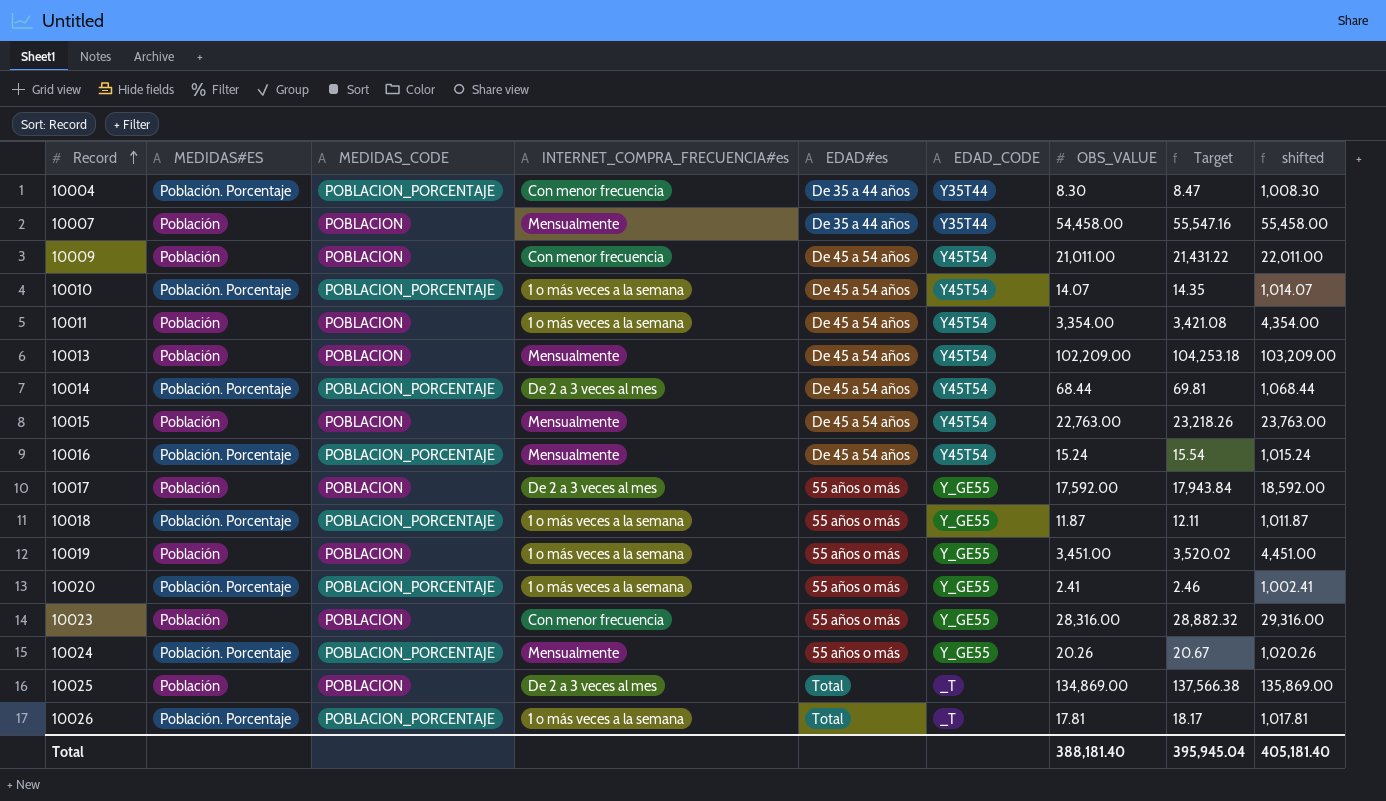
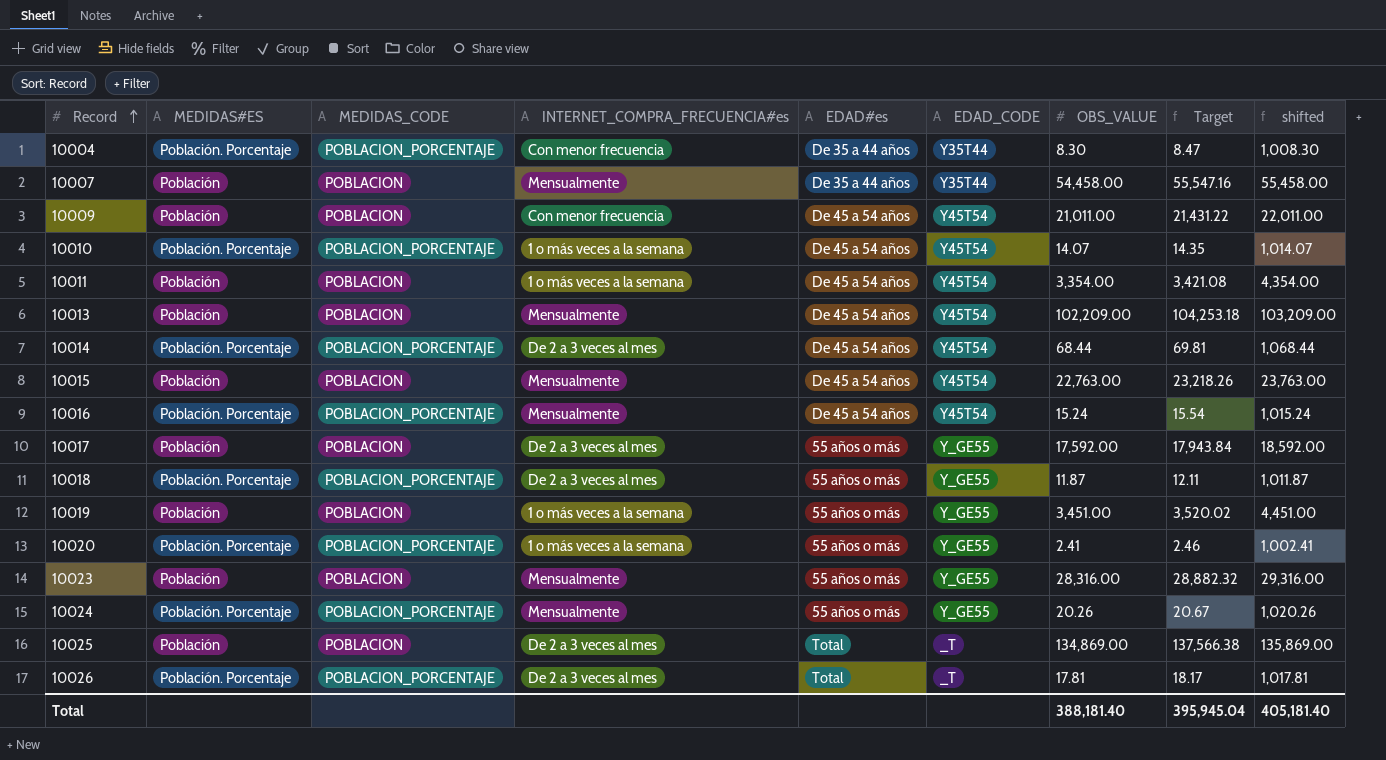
10018 | INTERNET_COMPRA_FRECUENCIA#es: 1 o más veces a la semana -> De 2 a 3 veces al mes
10023 | INTERNET_COMPRA_FRECUENCIA#es: Con menor frecuencia -> Mensualmente
10026 | INTERNET_COMPRA_FRECUENCIA#es: 1 o más veces a la semana -> De 2 a 3 veces al mes

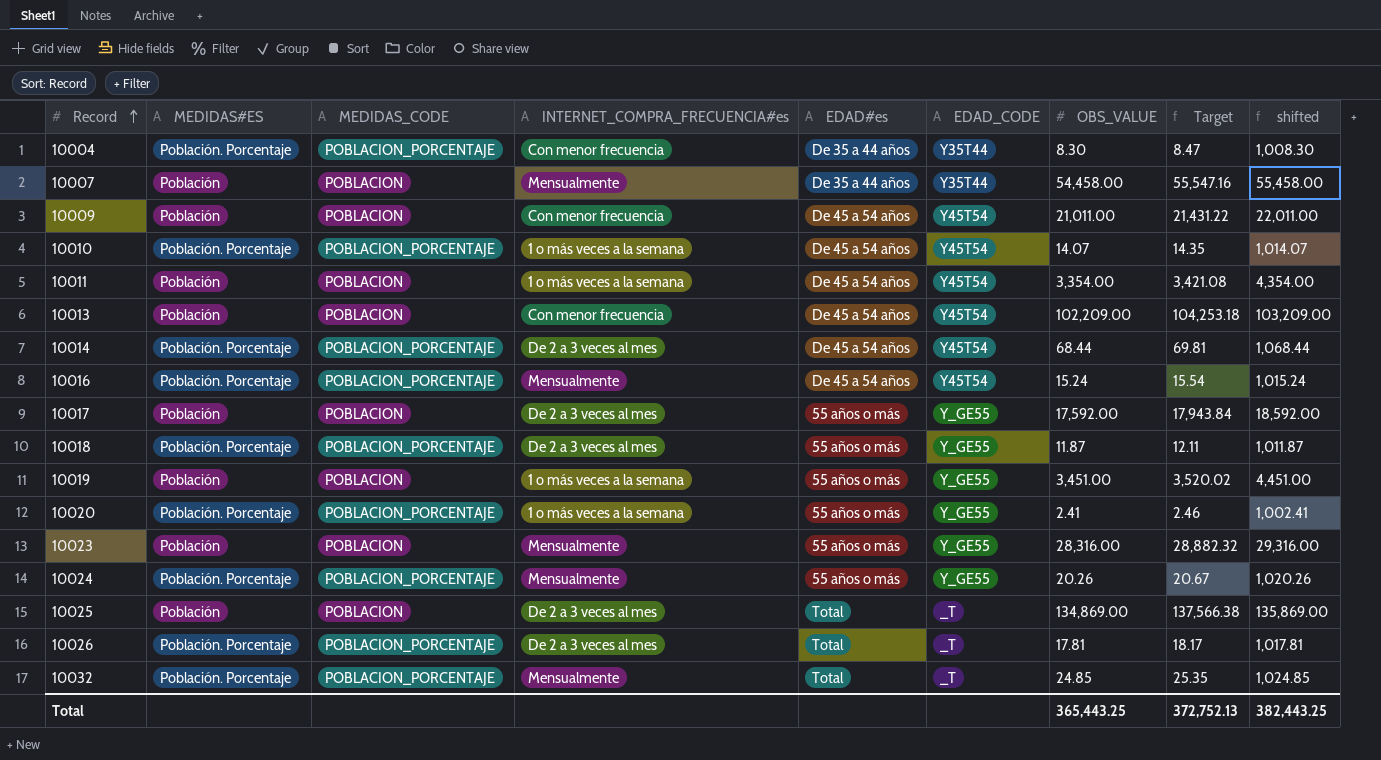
row 10015: Población | POBLACION | Mensualmente | De 45 a 54 años | Y45T54 | 22,763.00 | 23,218.26 | 23,763.00 -> none
10013 | INTERNET_COMPRA_FRECUENCIA#es: Mensualmente -> Con menor frecuencia
row 10032: none -> Población. Porcentaje | POBLACION_PORCENTAJE | Mensualmente | Total | _T | 24.85 | 25.35 | 1,024.85
Total | OBS_VALUE: 388,181.40 -> 365,443.25
Total | Target: 395,945.04 -> 372,752.13
Total | shifted: 405,181.40 -> 382,443.25

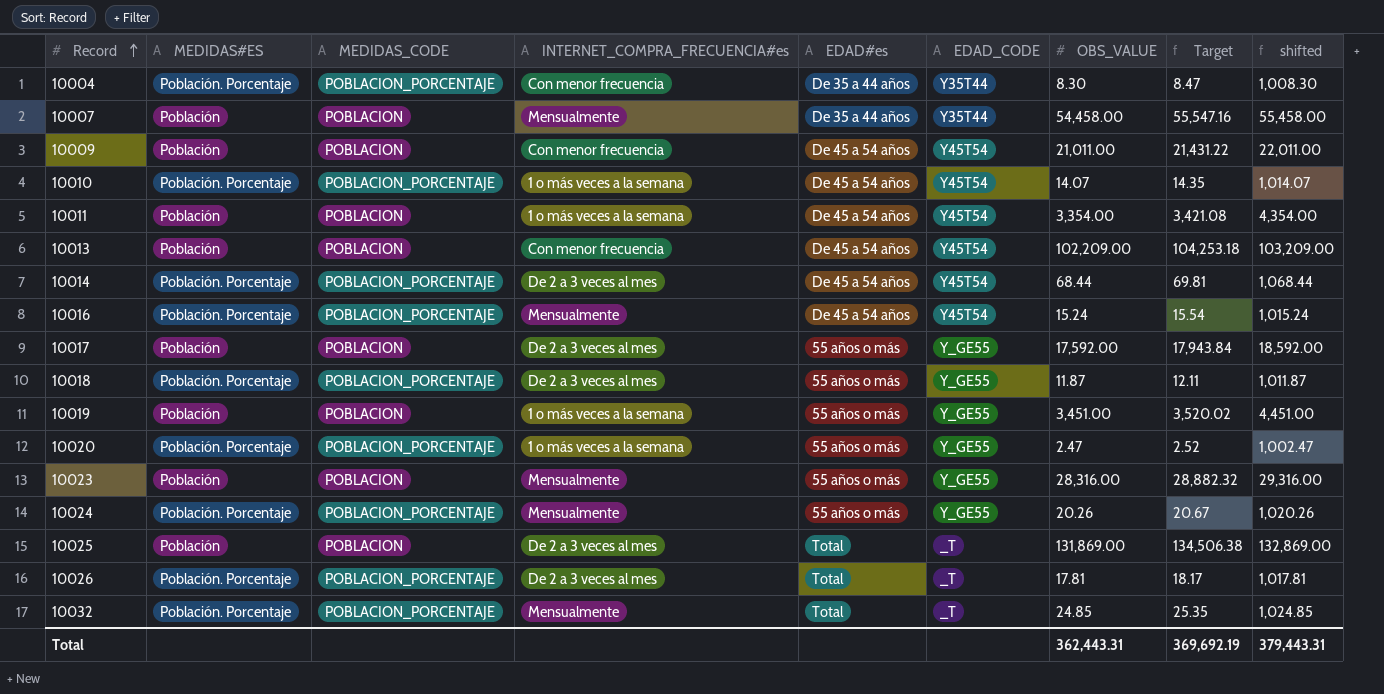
10020 | OBS_VALUE: 2.41 -> 2.47
10020 | Target: 2.46 -> 2.52
10020 | shifted: 1,002.41 -> 1,002.47
10025 | OBS_VALUE: 134,869.00 -> 131,869.00
10025 | Target: 137,566.38 -> 134,506.38
10025 | shifted: 135,869.00 -> 132,869.00
Total | OBS_VALUE: 365,443.25 -> 362,443.31
Total | Target: 372,752.13 -> 369,692.19
Total | shifted: 382,443.25 -> 379,443.31

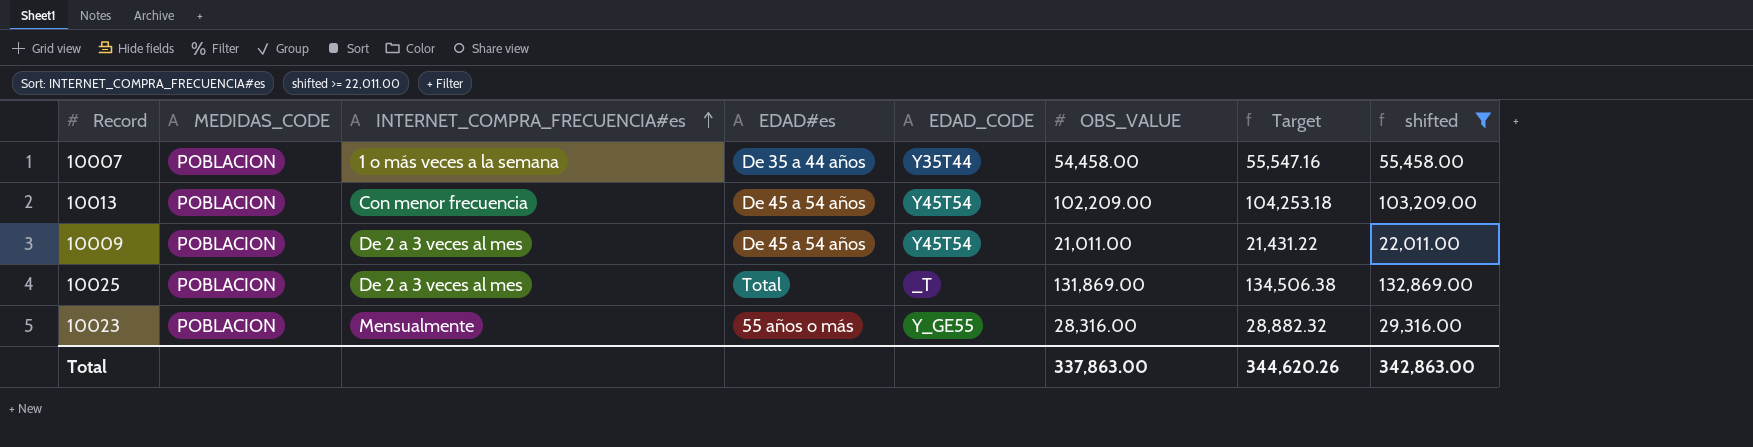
filter: none -> shifted >= 22,011.00
row order: Record ascending -> INTERNET_COMPRA_FRECUENCIA#es ascending
column MEDIDAS#ES | position: 2 -> none
10007 | INTERNET_COMPRA_FRECUENCIA#es: Mensualmente -> 1 o más veces a la semana
10009 | INTERNET_COMPRA_FRECUENCIA#es: Con menor frecuencia -> De 2 a 3 veces al mes
Total | OBS_VALUE: 362,443.31 -> 337,863.00
Total | Target: 369,692.19 -> 344,620.26
Total | shifted: 379,443.31 -> 342,863.00

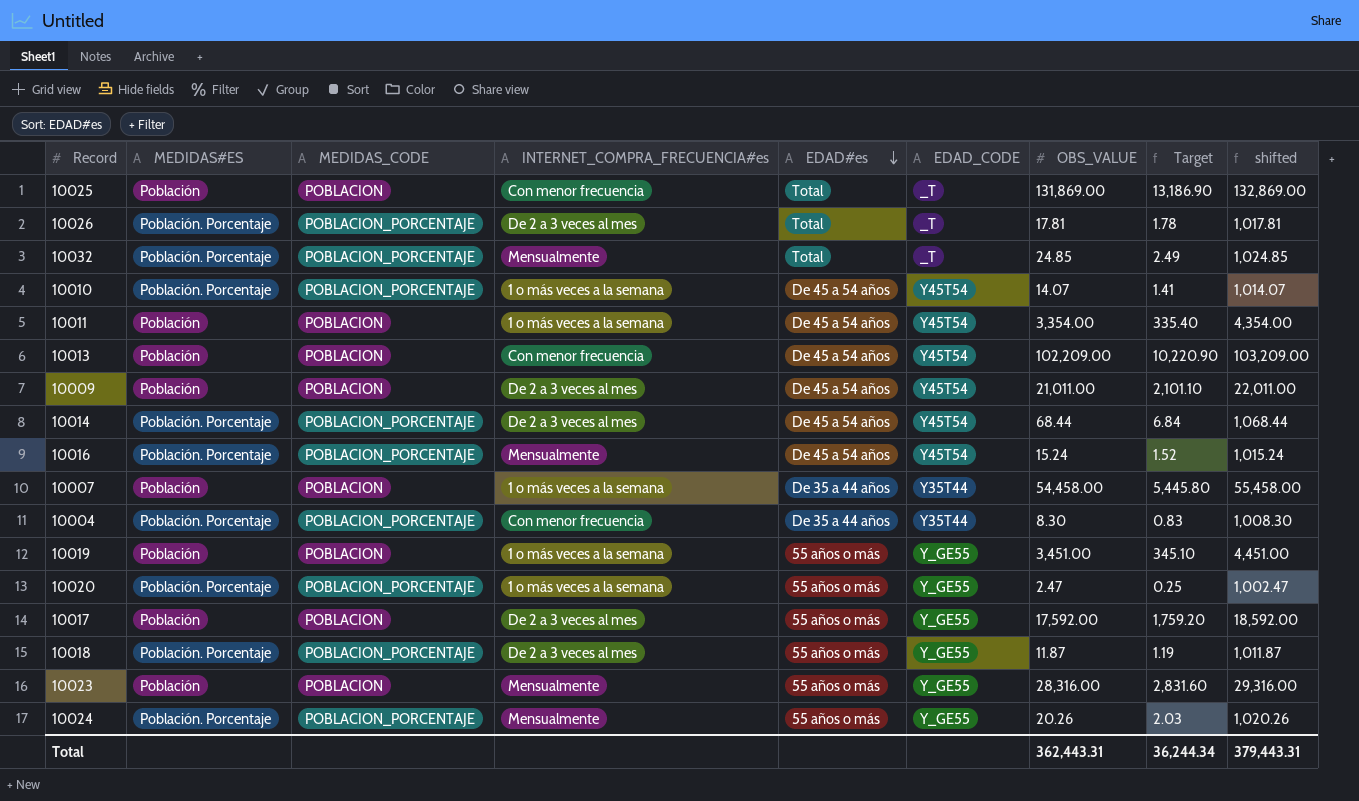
filter: shifted >= 22,011.00 -> none
row order: INTERNET_COMPRA_FRECUENCIA#es ascending -> EDAD#es descending
column MEDIDAS#ES | position: none -> 2
column Target | formula: [OBS_VALUE] * 1.02 -> [OBS_VALUE] * 0.1
10025 | INTERNET_COMPRA_FRECUENCIA#es: De 2 a 3 veces al mes -> Con menor frecuencia
Total | OBS_VALUE: 337,863.00 -> 362,443.31
Total | Target: 344,620.26 -> 36,244.34
Total | shifted: 342,863.00 -> 379,443.31

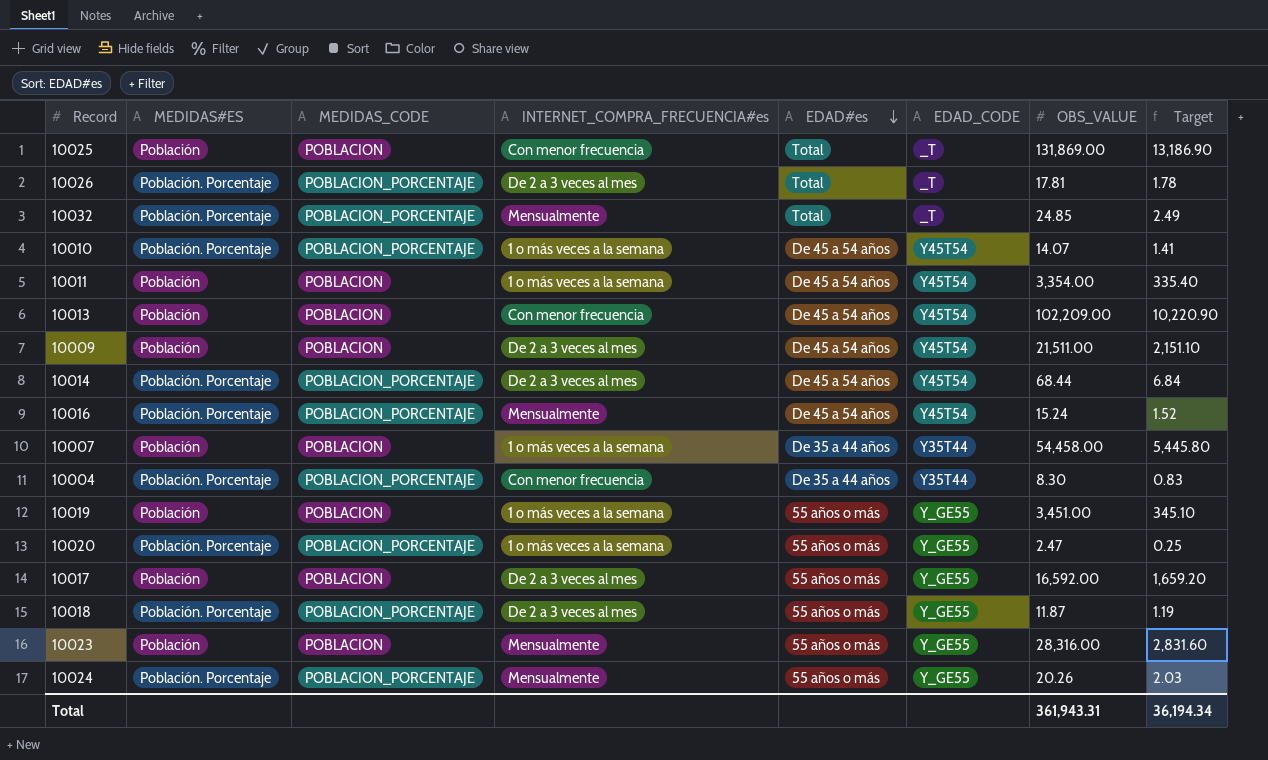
column shifted | formula: [OBS_VALUE] + 1000 -> none
10009 | OBS_VALUE: 21,011.00 -> 21,511.00
10009 | Target: 2,101.10 -> 2,151.10
10017 | OBS_VALUE: 17,592.00 -> 16,592.00
10017 | Target: 1,759.20 -> 1,659.20
Total | OBS_VALUE: 362,443.31 -> 361,943.31
Total | Target: 36,244.34 -> 36,194.34

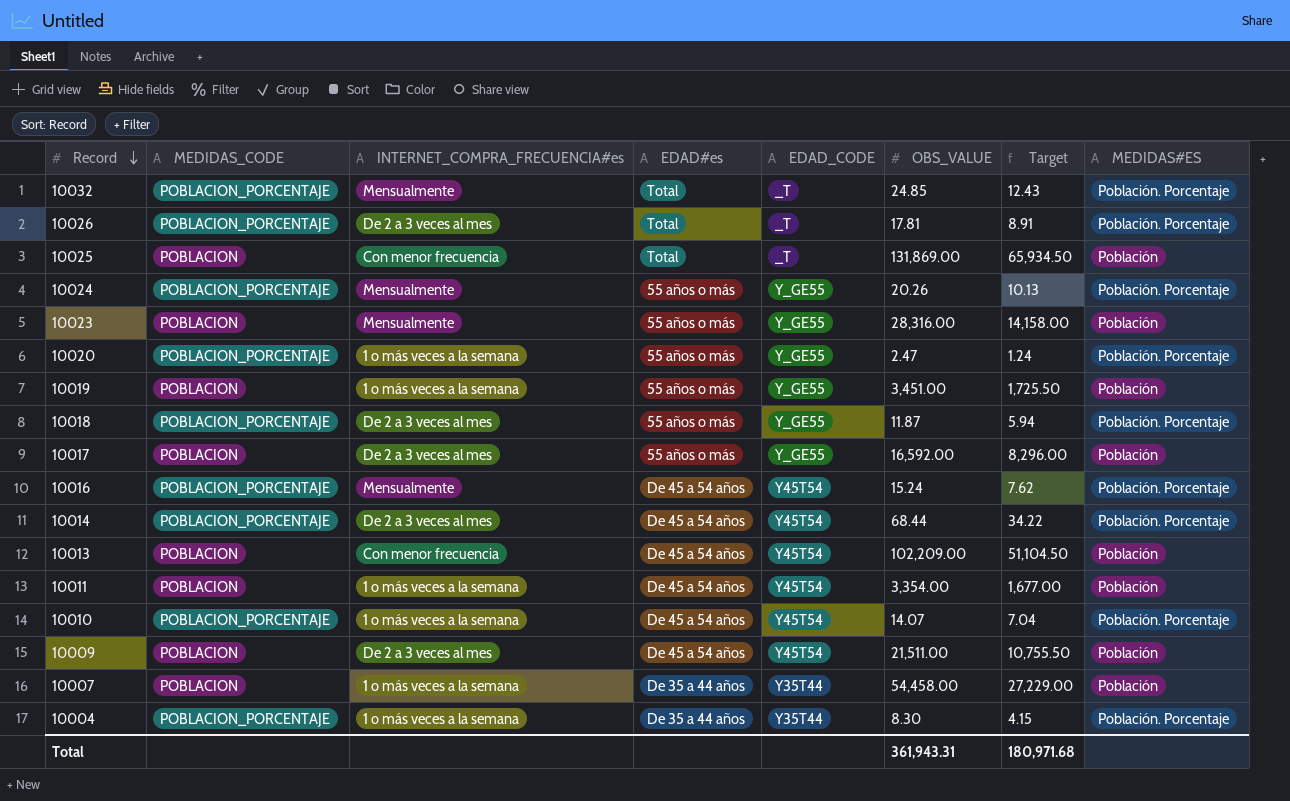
row order: EDAD#es descending -> Record descending
column Target | formula: [OBS_VALUE] * 0.1 -> [OBS_VALUE] * 0.5
column MEDIDAS#ES | position: 2 -> 8
10004 | INTERNET_COMPRA_FRECUENCIA#es: Con menor frecuencia -> 1 o más veces a la semana
Total | Target: 36,194.34 -> 180,971.68

